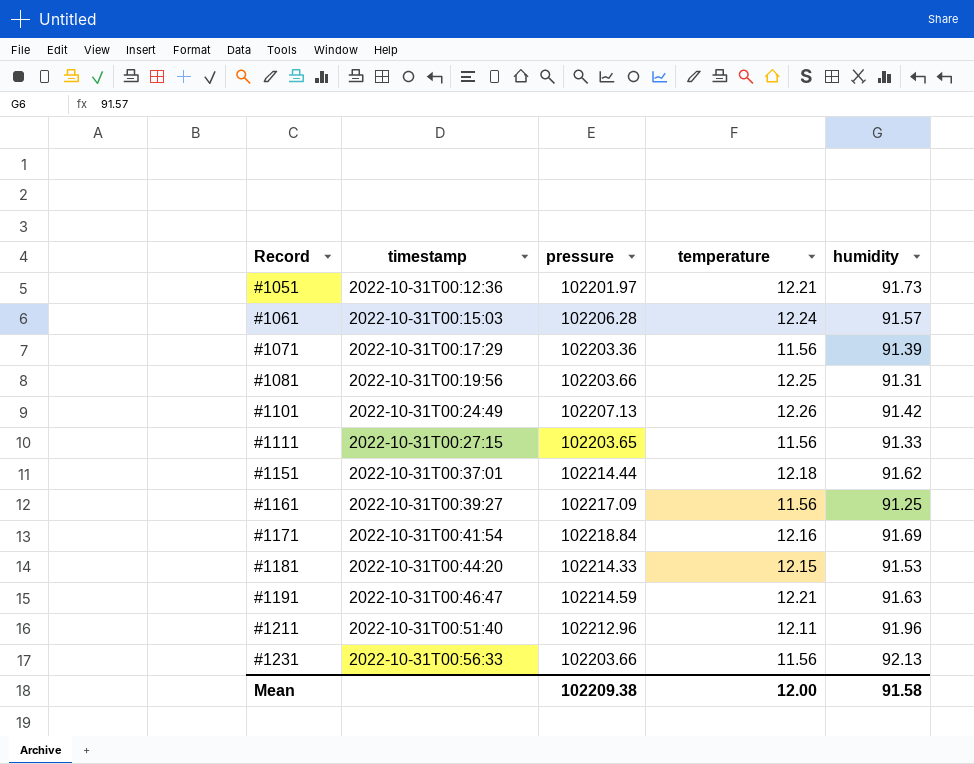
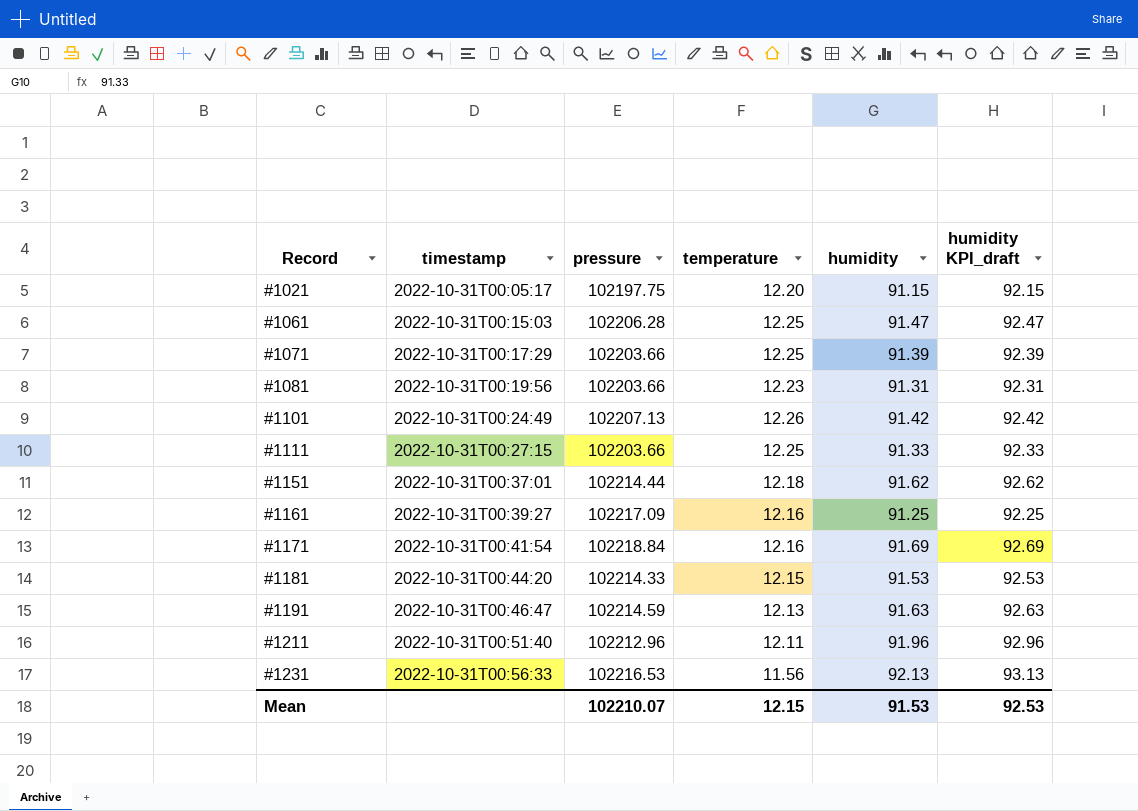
column humidity KPI_draft | formula: none -> [humidity] + 1
row #1051: 2022-10-31T00:12:36 | 102201.97 | 12.21 | 91.73 -> none
row #1021: none -> 2022-10-31T00:05:17 | 102197.75 | 12.20 | 91.15 | 92.15
#1061 | temperature: 12.24 -> 12.25
#1061 | humidity: 91.57 -> 91.47
#1071 | pressure: 102203.36 -> 102203.66
#1071 | temperature: 11.56 -> 12.25
#1081 | temperature: 12.25 -> 12.23
#1111 | pressure: 102203.65 -> 102203.66
#1111 | temperature: 11.56 -> 12.25
#1161 | temperature: 11.56 -> 12.16
#1191 | temperature: 12.21 -> 12.13
#1231 | pressure: 102203.66 -> 102216.53
Mean | pressure: 102209.38 -> 102210.07
Mean | temperature: 12.00 -> 12.15
Mean | humidity: 91.58 -> 91.53

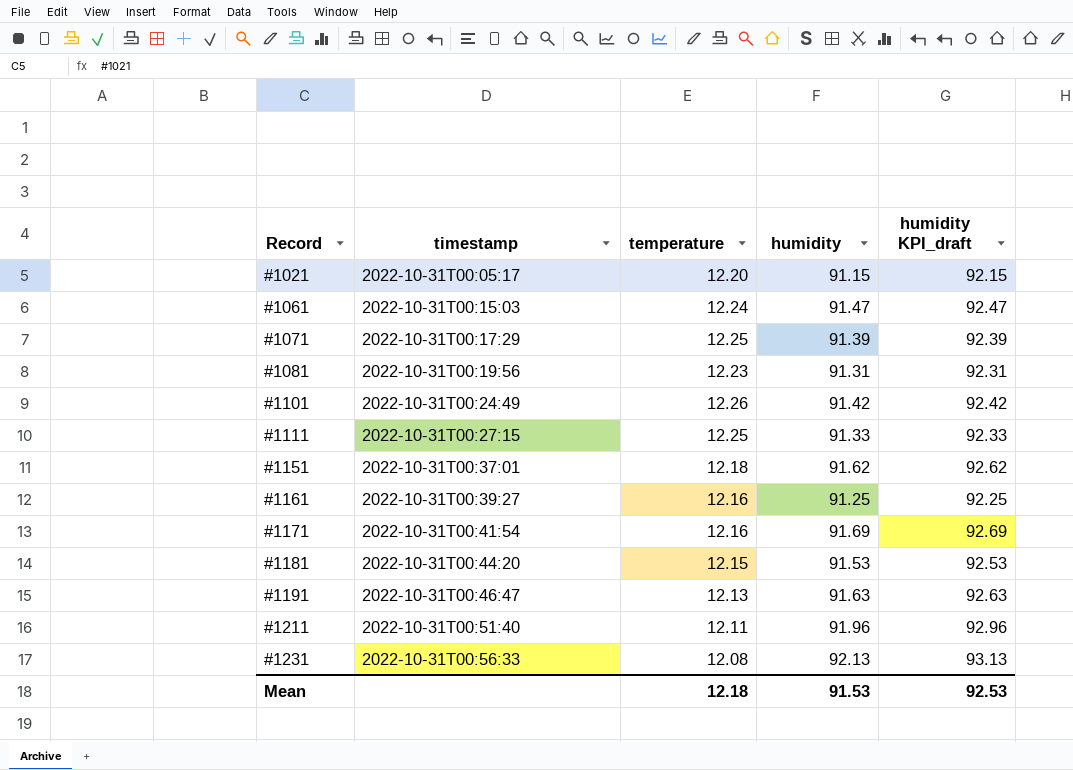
column pressure | position: 3 -> none
#1061 | temperature: 12.25 -> 12.24
#1231 | temperature: 11.56 -> 12.08
Mean | temperature: 12.15 -> 12.18

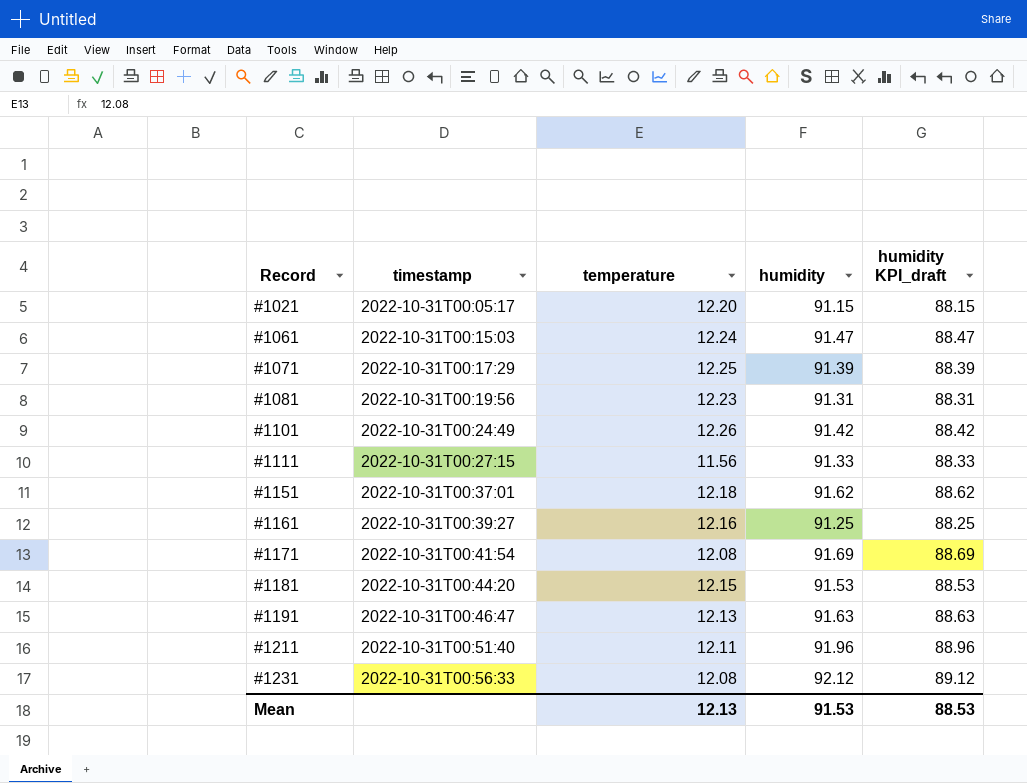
column humidity KPI_draft | formula: [humidity] + 1 -> [humidity] - 3
#1111 | temperature: 12.25 -> 11.56
#1171 | temperature: 12.16 -> 12.08
#1231 | humidity: 92.13 -> 92.12
Mean | temperature: 12.18 -> 12.13
Mean | humidity KPI_draft: 92.53 -> 88.53

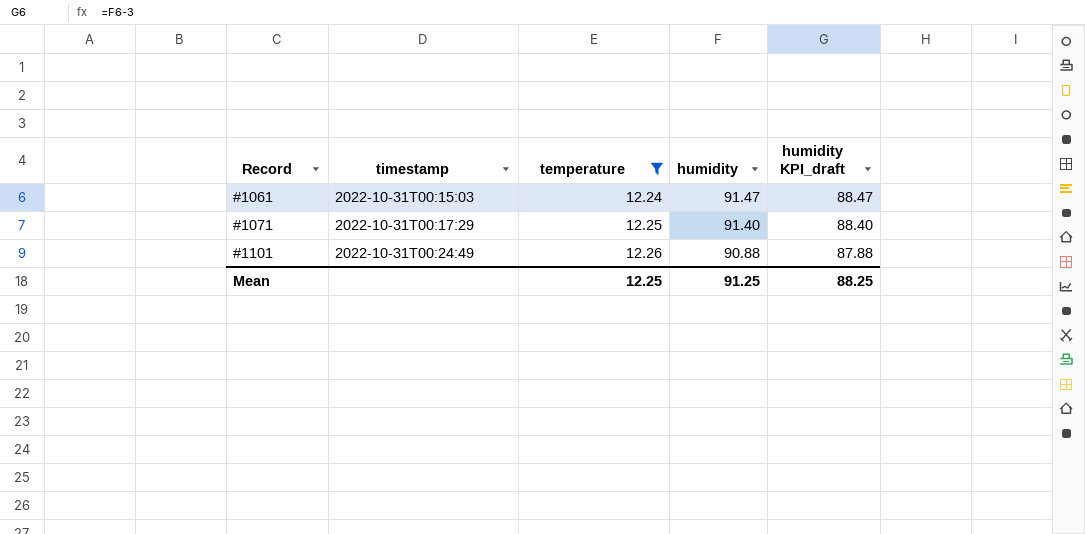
filter: none -> temperature >= 12.24
#1071 | humidity: 91.39 -> 91.40
#1071 | humidity KPI_draft: 88.39 -> 88.40
#1101 | humidity: 91.42 -> 90.88
#1101 | humidity KPI_draft: 88.42 -> 87.88
Mean | temperature: 12.13 -> 12.25
Mean | humidity: 91.53 -> 91.25
Mean | humidity KPI_draft: 88.53 -> 88.25

